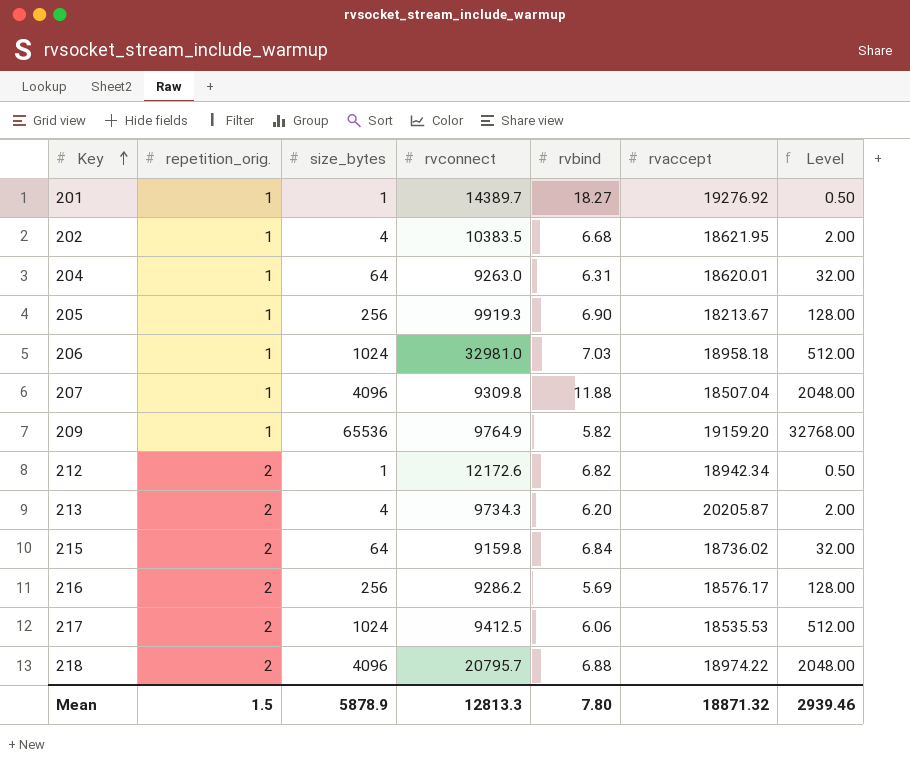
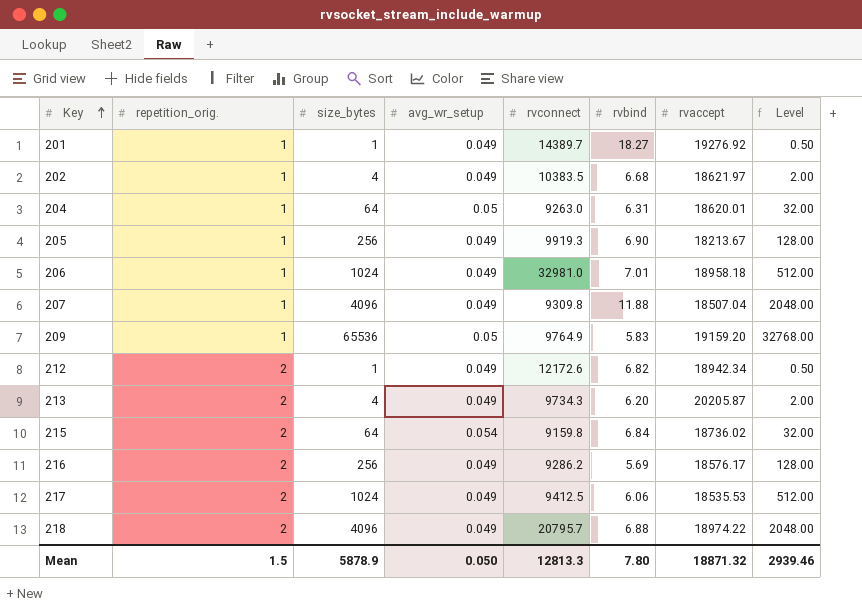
column avg_wr_setup | position: none -> 4
202 | rvaccept: 18621.95 -> 18621.97
206 | rvbind: 7.03 -> 7.01
209 | rvbind: 5.82 -> 5.83

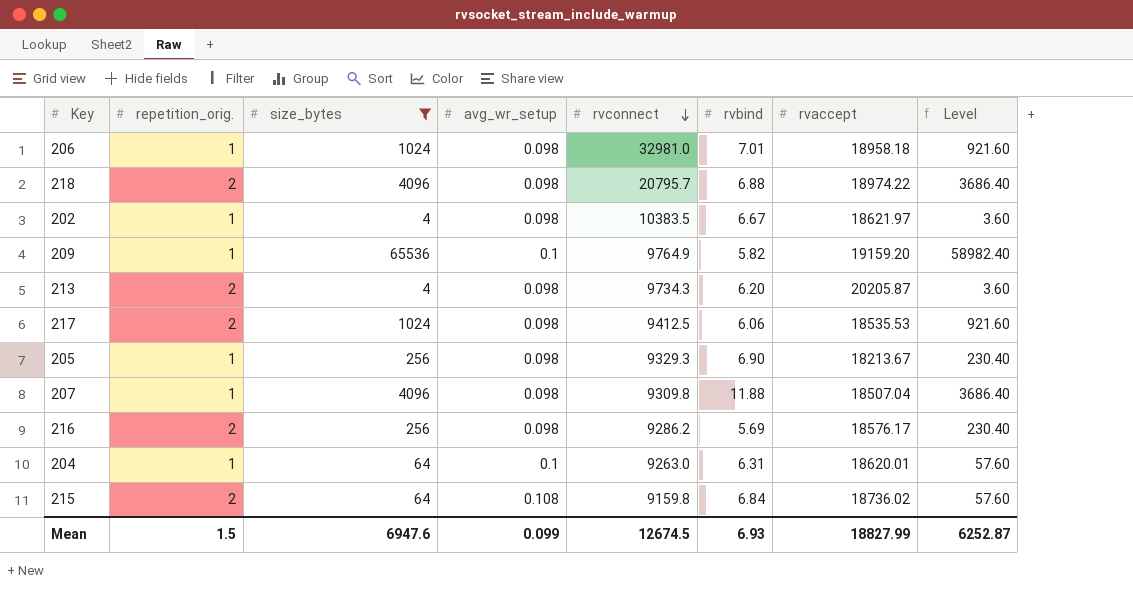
filter: none -> size_bytes != 1
row order: Key ascending -> rvconnect descending
column Level | formula: [size_bytes] * 0.5 -> [size_bytes] * 0.9
206 | avg_wr_setup: 0.049 -> 0.098
218 | avg_wr_setup: 0.049 -> 0.098
202 | avg_wr_setup: 0.049 -> 0.098
202 | rvbind: 6.68 -> 6.67
209 | avg_wr_setup: 0.05 -> 0.1
209 | rvbind: 5.83 -> 5.82
213 | avg_wr_setup: 0.049 -> 0.098
217 | avg_wr_setup: 0.049 -> 0.098
205 | avg_wr_setup: 0.049 -> 0.098
205 | rvconnect: 9919.3 -> 9329.3
207 | avg_wr_setup: 0.049 -> 0.098
216 | avg_wr_setup: 0.049 -> 0.098
204 | avg_wr_setup: 0.05 -> 0.1
215 | avg_wr_setup: 0.054 -> 0.108
Mean | size_bytes: 5878.9 -> 6947.6
Mean | avg_wr_setup: 0.050 -> 0.099
Mean | rvconnect: 12813.3 -> 12674.5
Mean | rvbind: 7.80 -> 6.93
Mean | rvaccept: 18871.32 -> 18827.99
Mean | Level: 2939.46 -> 6252.87

